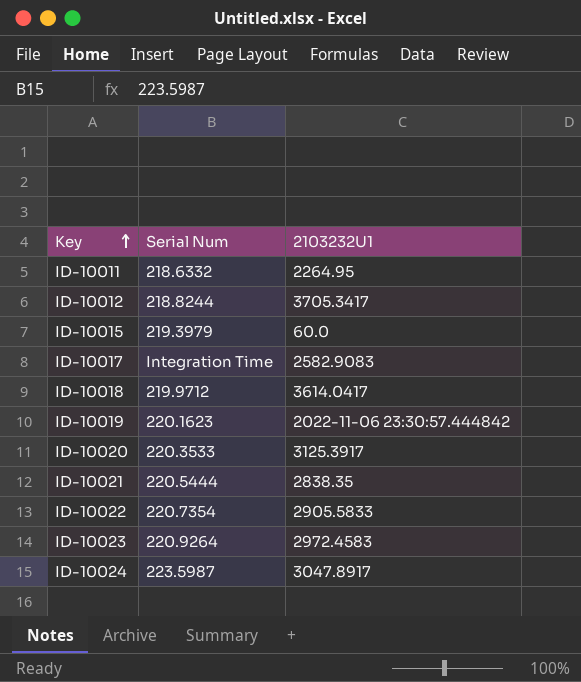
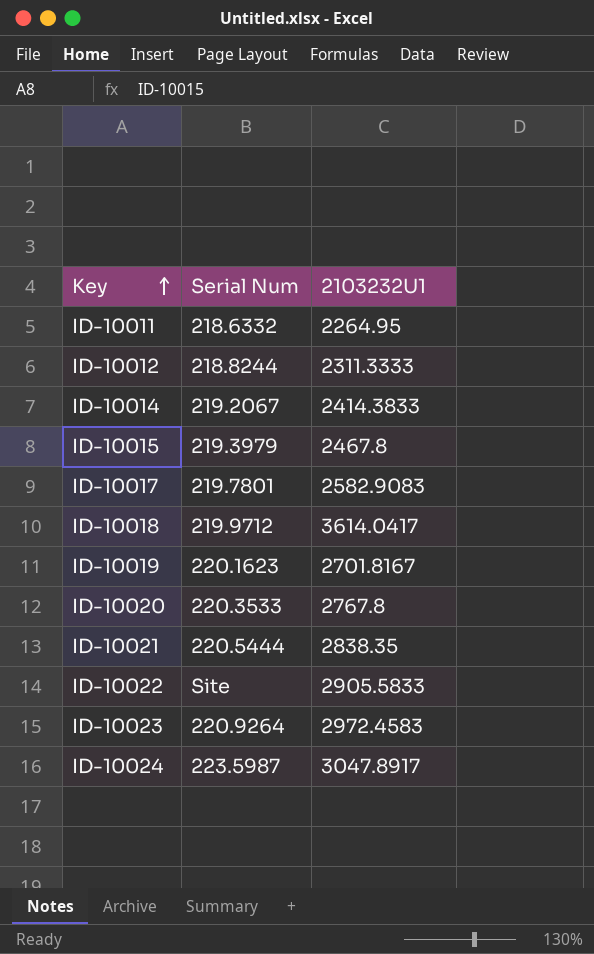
ID-10012 | 2103232U1: 3705.3417 -> 2311.3333
row ID-10014: none -> 219.2067 | 2414.3833
ID-10015 | 2103232U1: 60.0 -> 2467.8
ID-10017 | Serial Num: Integration Time -> 219.7801
ID-10019 | 2103232U1: 2022-11-06 23:30:57.444842 -> 2701.8167
ID-10020 | 2103232U1: 3125.3917 -> 2767.8
ID-10022 | Serial Num: 220.7354 -> Site

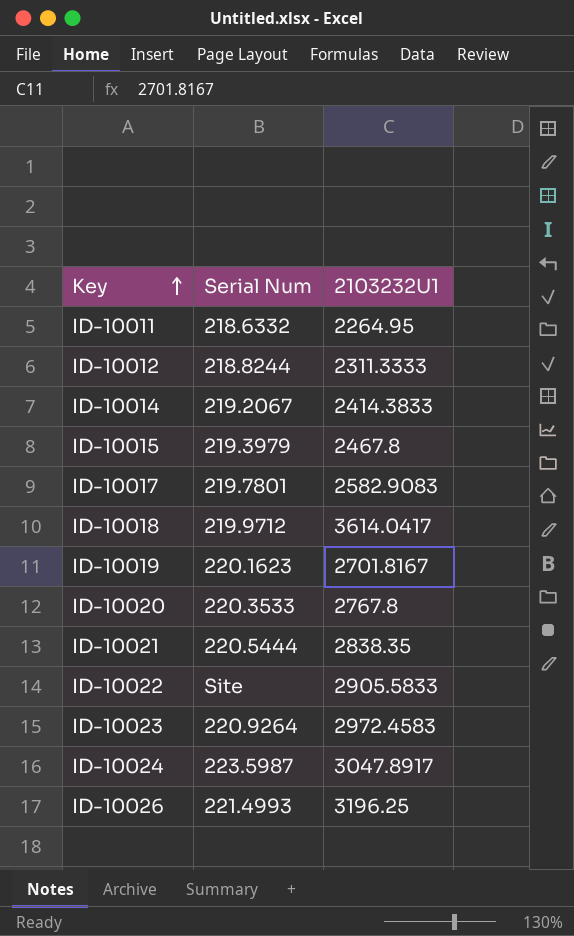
row ID-10026: none -> 221.4993 | 3196.25

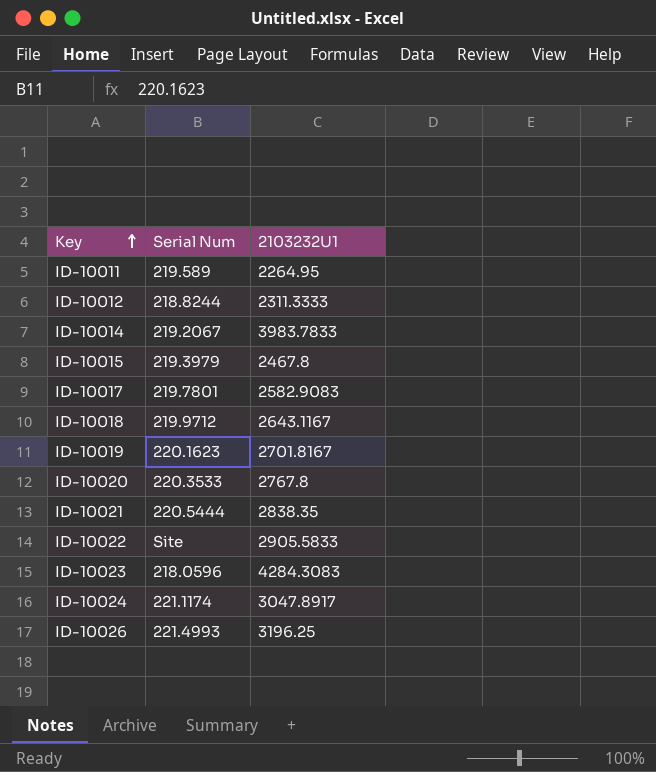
ID-10011 | Serial Num: 218.6332 -> 219.589
ID-10014 | 2103232U1: 2414.3833 -> 3983.7833
ID-10018 | 2103232U1: 3614.0417 -> 2643.1167
ID-10023 | Serial Num: 220.9264 -> 218.0596
ID-10023 | 2103232U1: 2972.4583 -> 4284.3083
ID-10024 | Serial Num: 223.5987 -> 221.1174

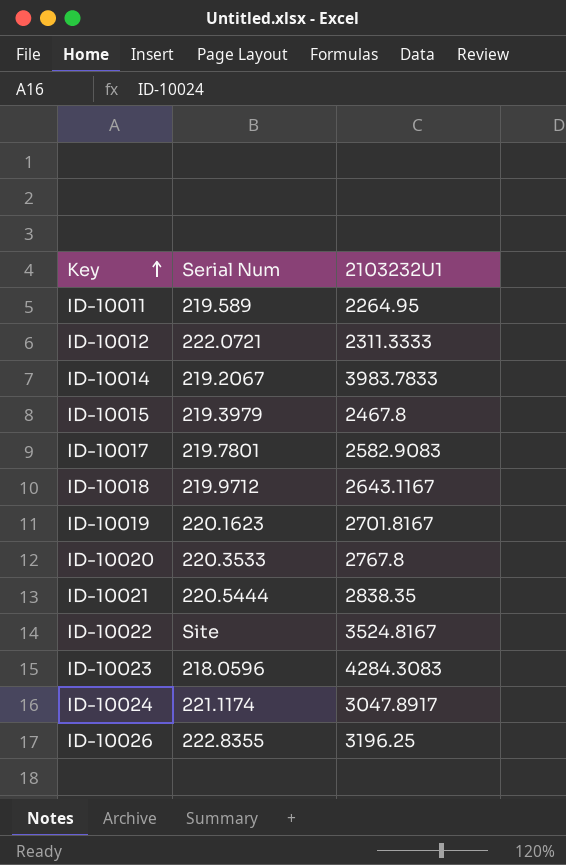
ID-10012 | Serial Num: 218.8244 -> 222.0721
ID-10022 | 2103232U1: 2905.5833 -> 3524.8167
ID-10026 | Serial Num: 221.4993 -> 222.8355

